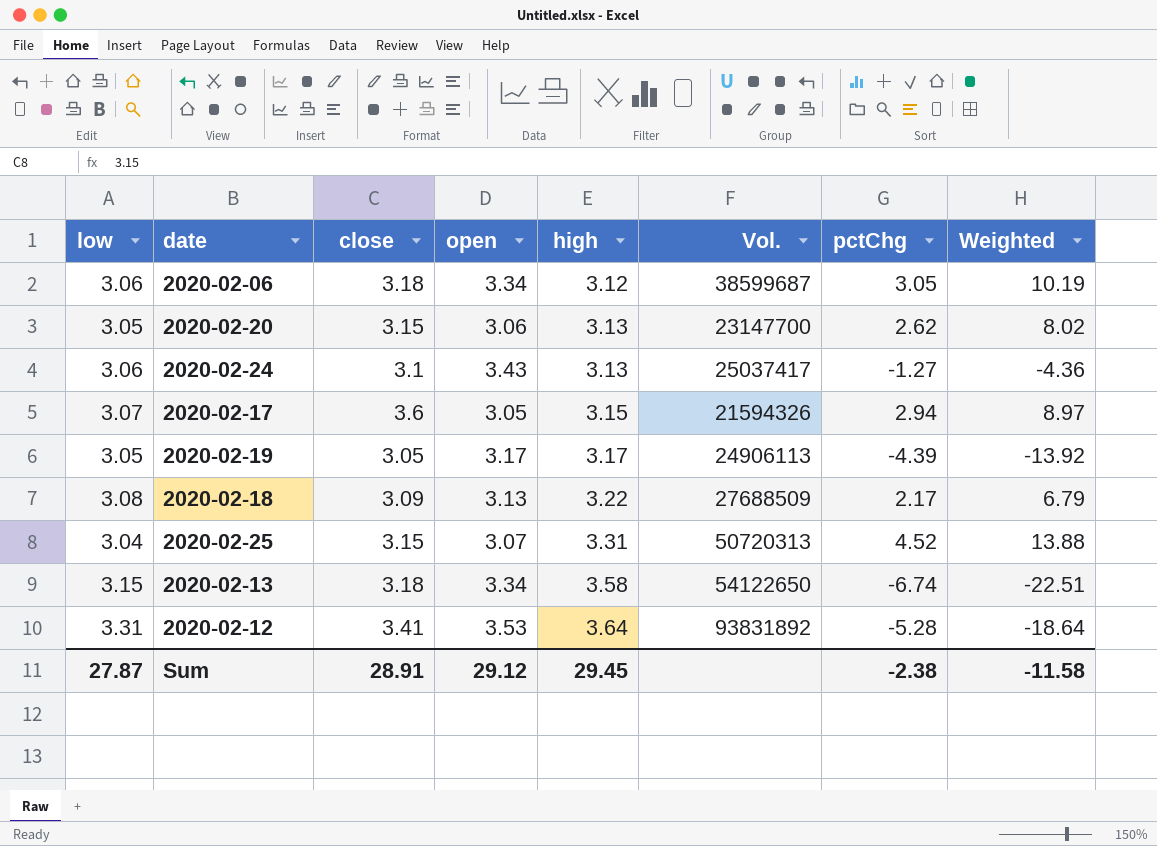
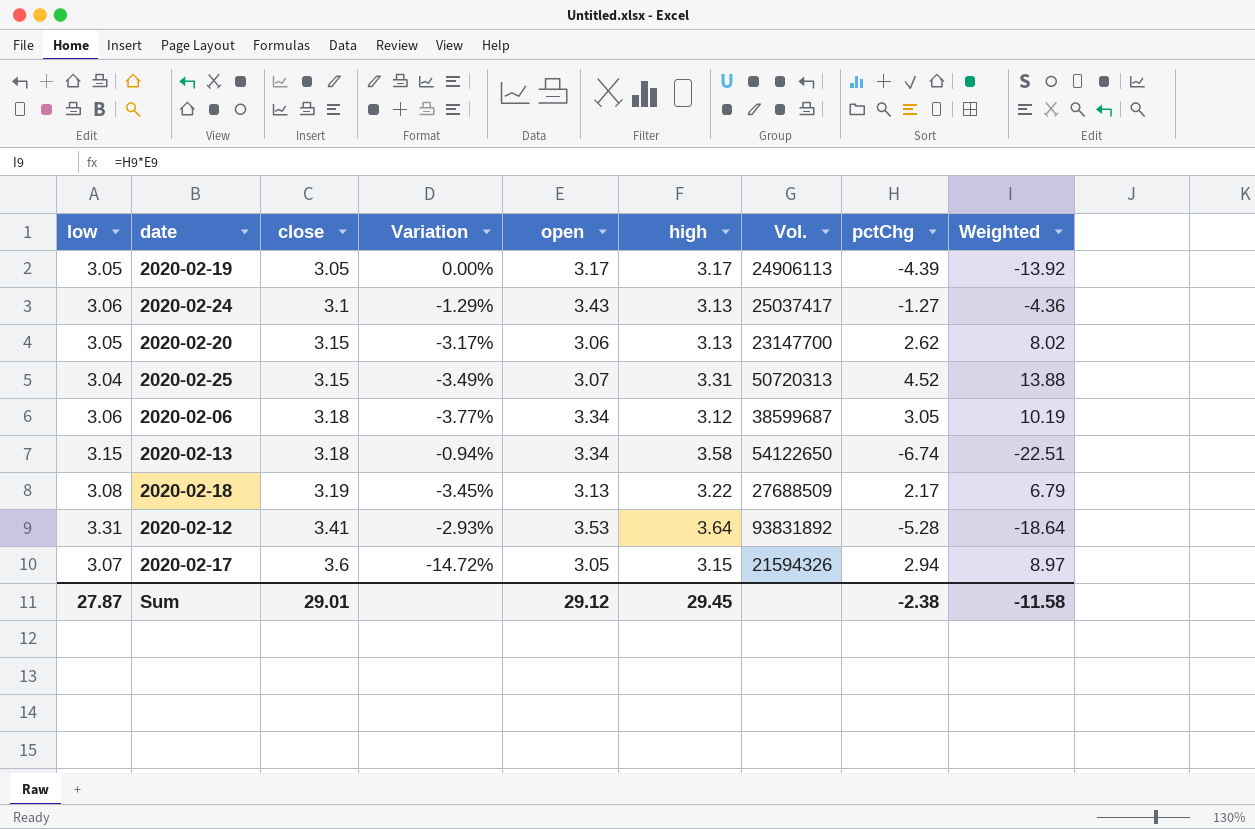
row order: high ascending -> close ascending
column Variation | formula: none -> ([low] - [close]) / [close]
2020-02-18 | close: 3.09 -> 3.19
Sum | close: 28.91 -> 29.01

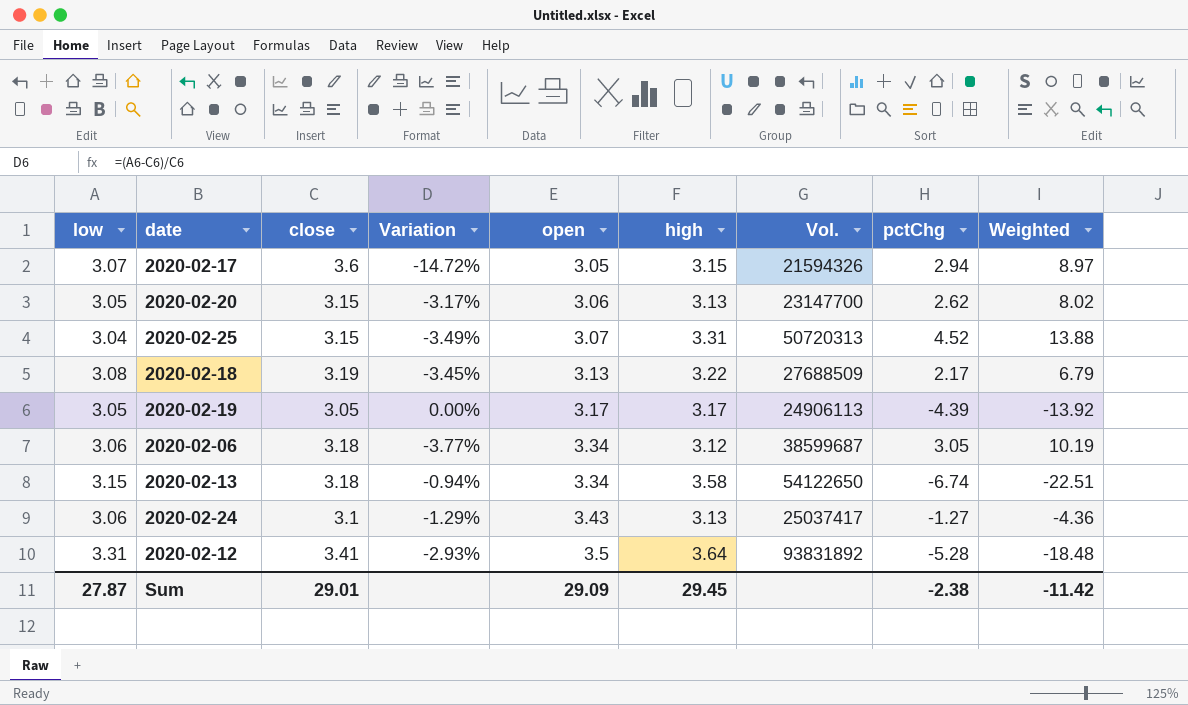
row order: close ascending -> open ascending
2020-02-12 | open: 3.53 -> 3.5
2020-02-12 | Weighted: -18.64 -> -18.48
Sum | open: 29.12 -> 29.09
Sum | Weighted: -11.58 -> -11.42

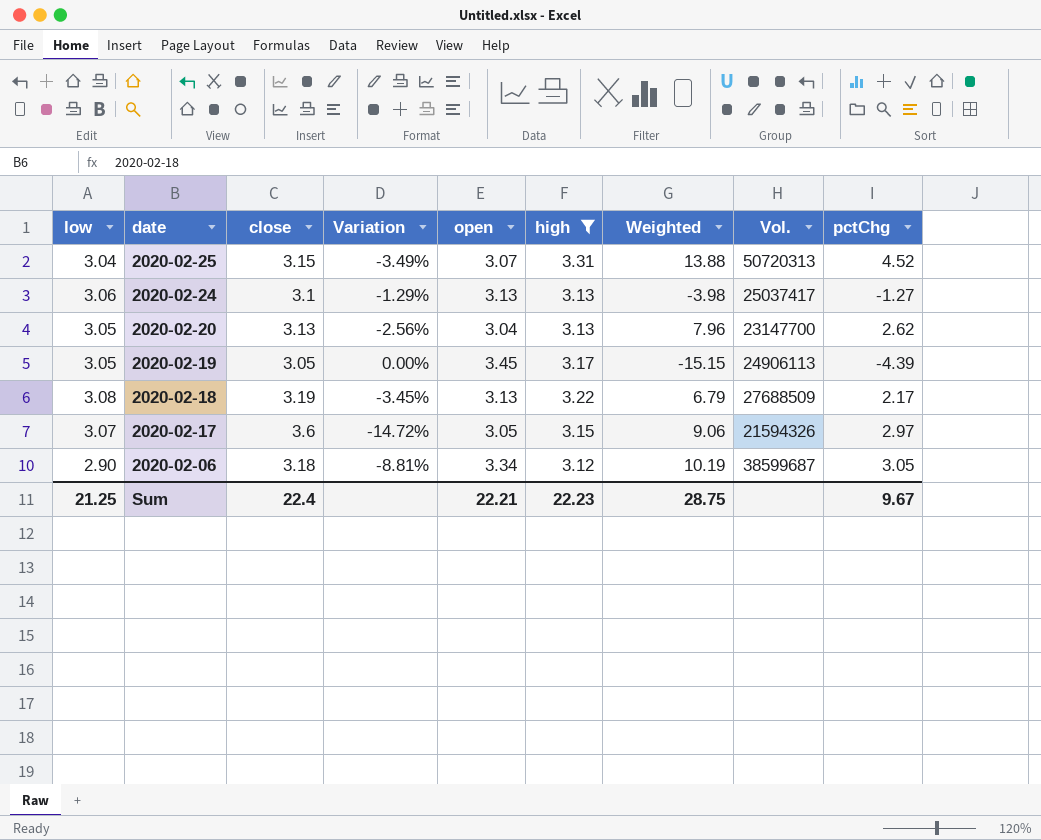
filter: none -> high <= 3.31
row order: open ascending -> date descending
column Weighted | position: 9 -> 7
2020-02-24 | open: 3.43 -> 3.13
2020-02-24 | Weighted: -4.36 -> -3.98
2020-02-20 | close: 3.15 -> 3.13
2020-02-20 | Variation: -3.17% -> -2.56%
2020-02-20 | open: 3.06 -> 3.04
2020-02-20 | Weighted: 8.02 -> 7.96
2020-02-19 | open: 3.17 -> 3.45
2020-02-19 | Weighted: -13.92 -> -15.15
2020-02-17 | Weighted: 8.97 -> 9.06
2020-02-17 | pctChg: 2.94 -> 2.97
2020-02-06 | low: 3.06 -> 2.90
2020-02-06 | Variation: -3.77% -> -8.81%
Sum | low: 27.87 -> 21.25
Sum | close: 29.01 -> 22.4
Sum | open: 29.09 -> 22.21
Sum | high: 29.45 -> 22.23
Sum | Weighted: -11.42 -> 28.75
Sum | pctChg: -2.38 -> 9.67

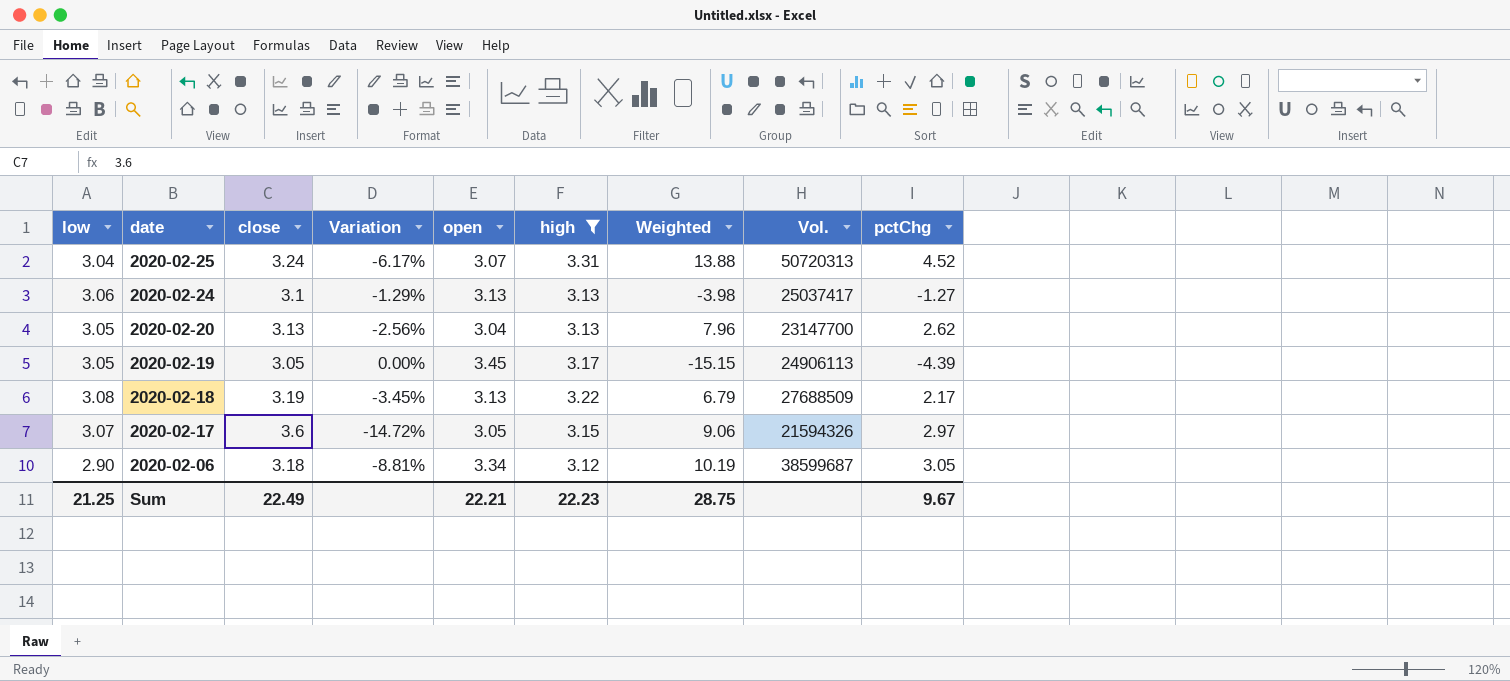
2020-02-25 | close: 3.15 -> 3.24
2020-02-25 | Variation: -3.49% -> -6.17%
Sum | close: 22.4 -> 22.49

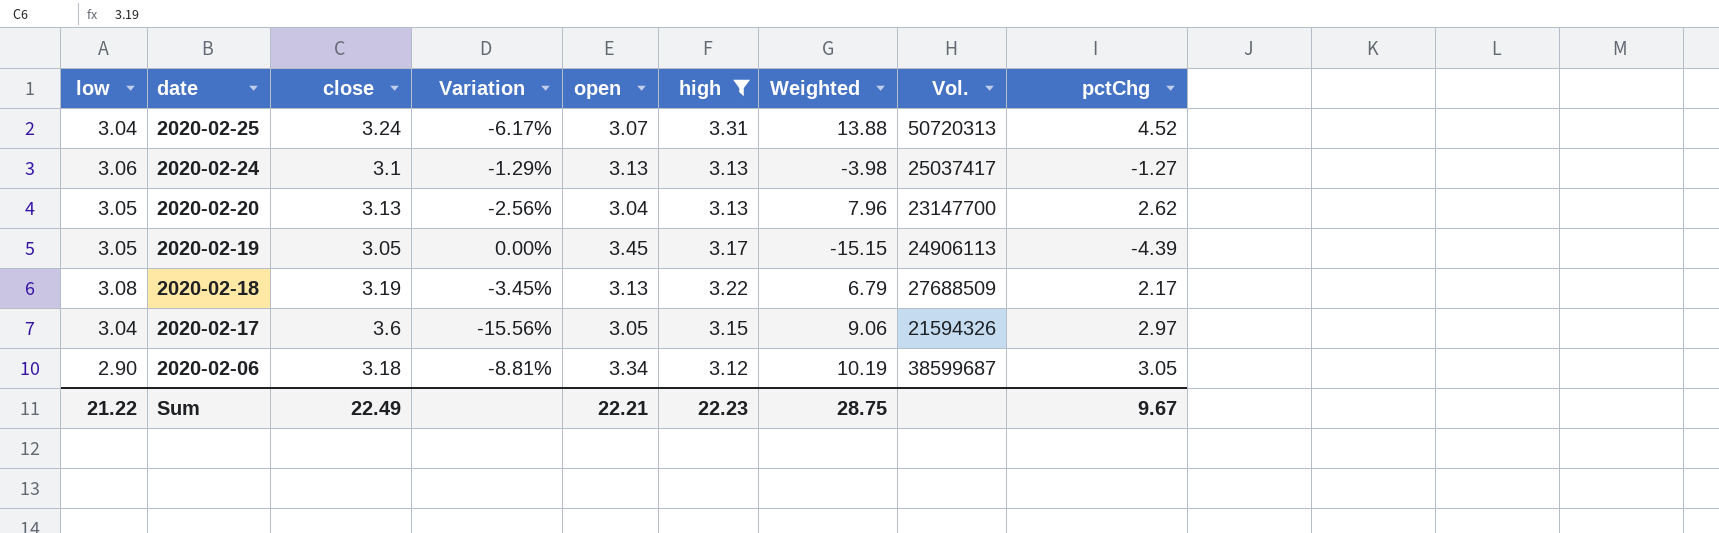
2020-02-17 | low: 3.07 -> 3.04
2020-02-17 | Variation: -14.72% -> -15.56%
Sum | low: 21.25 -> 21.22

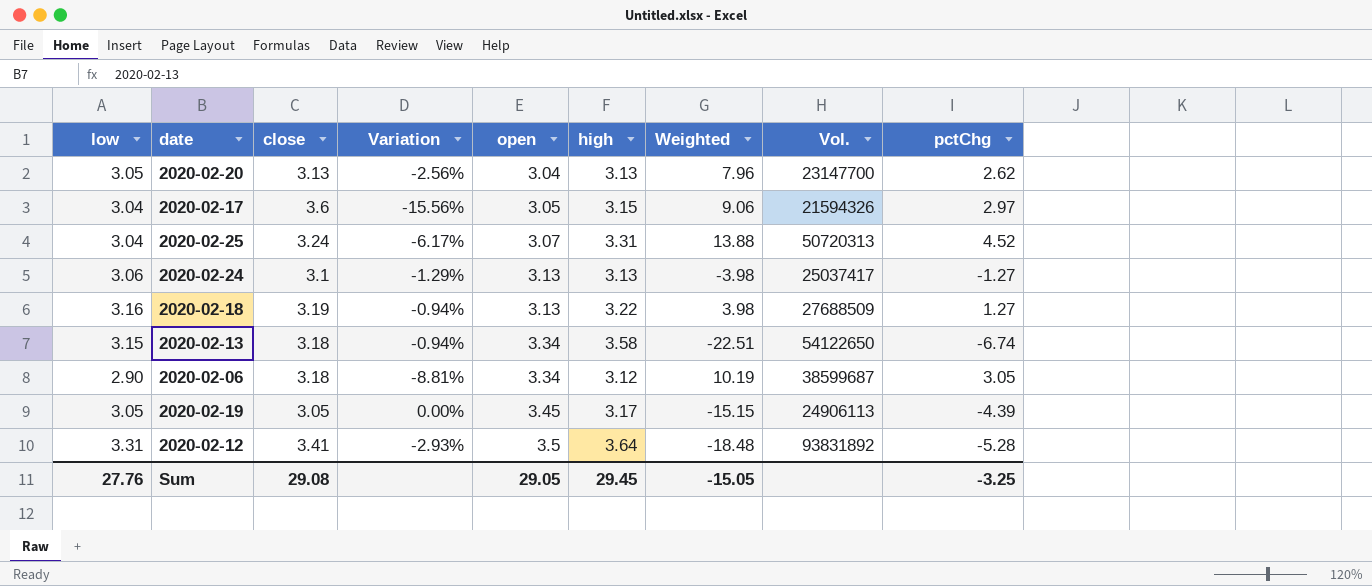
filter: high <= 3.31 -> none
row order: date descending -> open ascending
2020-02-18 | low: 3.08 -> 3.16
2020-02-18 | Variation: -3.45% -> -0.94%
2020-02-18 | Weighted: 6.79 -> 3.98
2020-02-18 | pctChg: 2.17 -> 1.27
Sum | low: 21.22 -> 27.76
Sum | close: 22.49 -> 29.08
Sum | open: 22.21 -> 29.05
Sum | high: 22.23 -> 29.45
Sum | Weighted: 28.75 -> -15.05
Sum | pctChg: 9.67 -> -3.25

